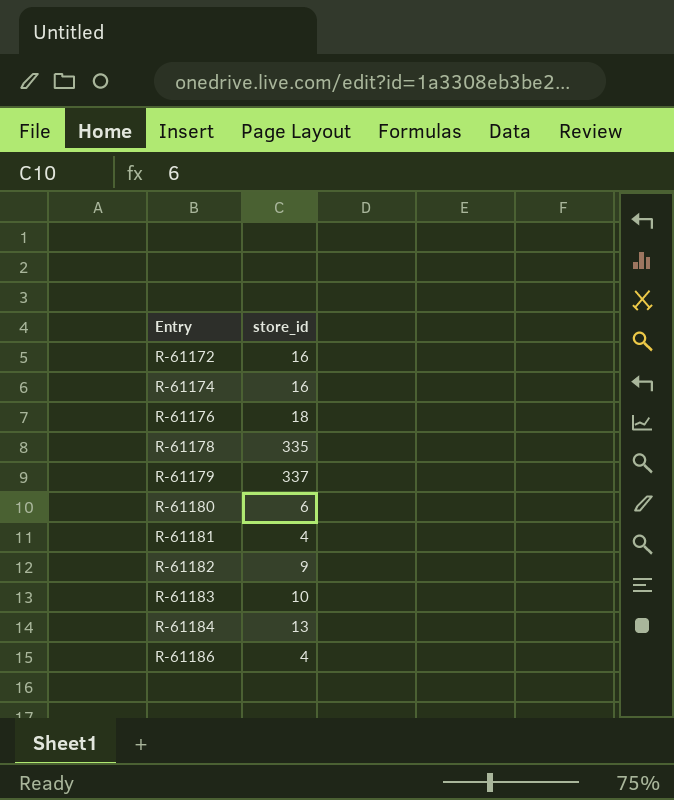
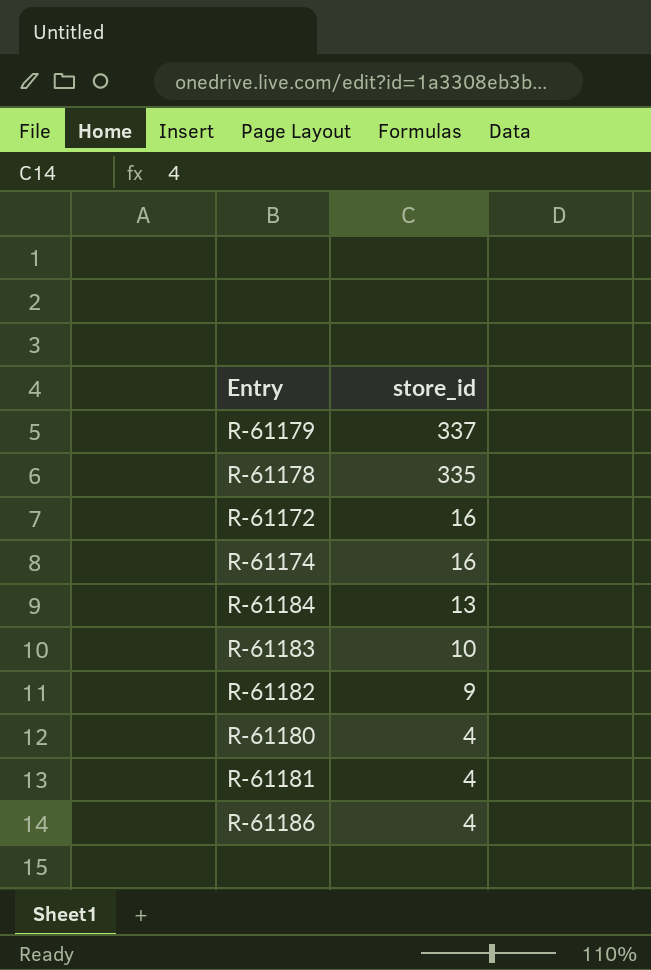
row order: Entry ascending -> store_id descending
row R-61176: 18 -> none
R-61180 | store_id: 6 -> 4

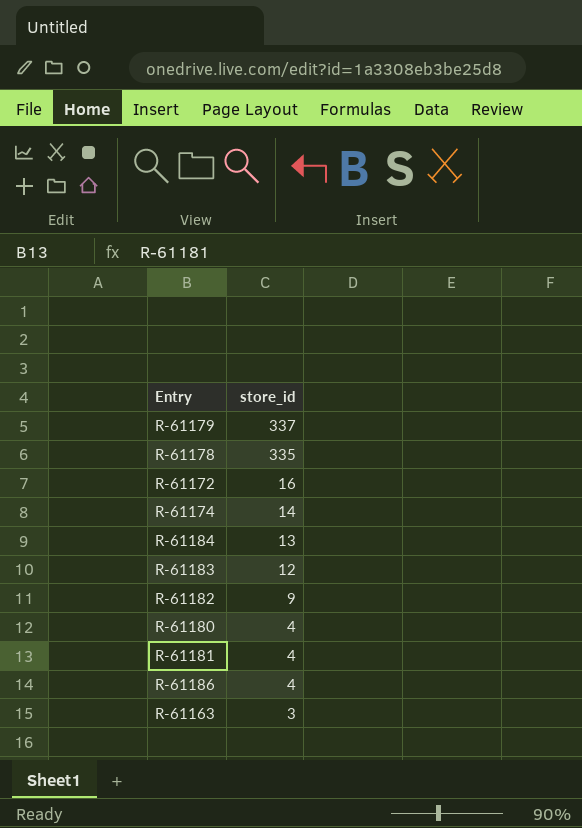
R-61174 | store_id: 16 -> 14
R-61183 | store_id: 10 -> 12
row R-61163: none -> 3

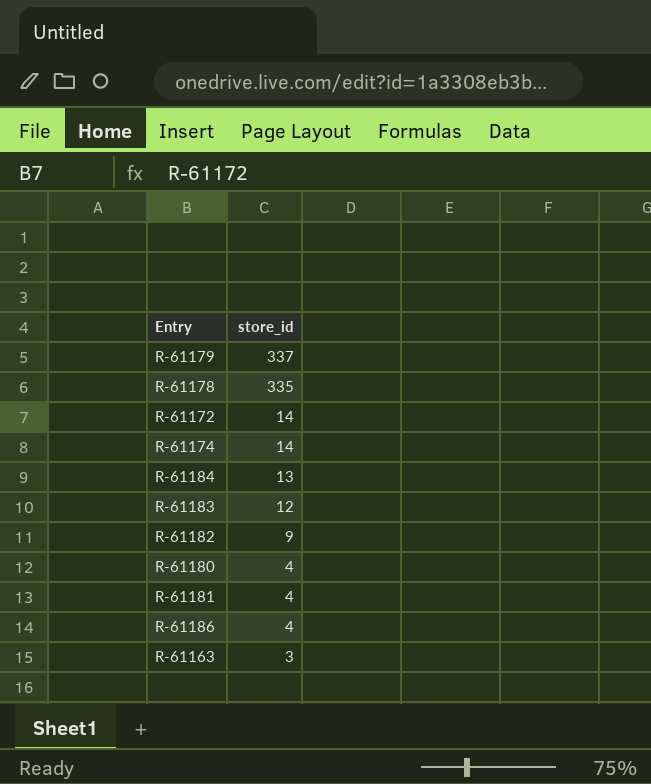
R-61172 | store_id: 16 -> 14

